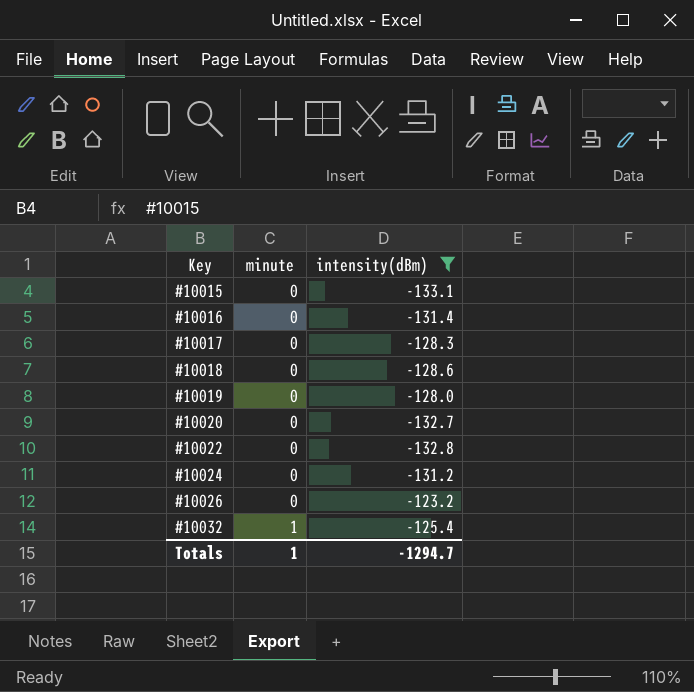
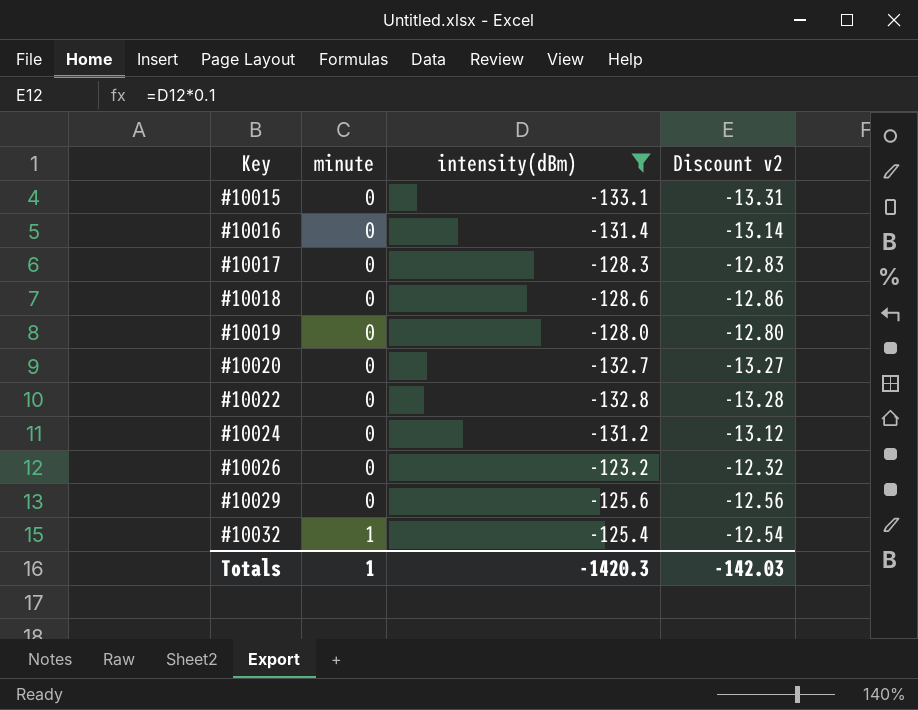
column Discount v2 | formula: none -> [intensity(dBm)] * 0.1
row #10029: none -> 0 | -125.6 | -12.56
Totals | intensity(dBm): -1294.7 -> -1420.3

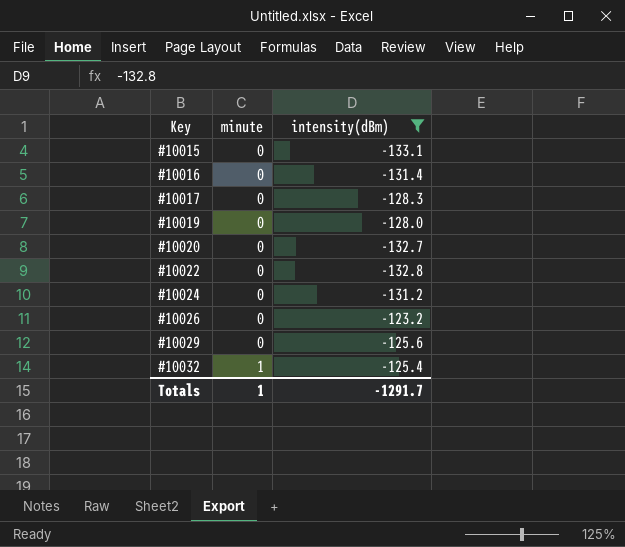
column Discount v2 | formula: [intensity(dBm)] * 0.1 -> none
row #10018: 0 | -128.6 | -12.86 -> none
Totals | intensity(dBm): -1420.3 -> -1291.7

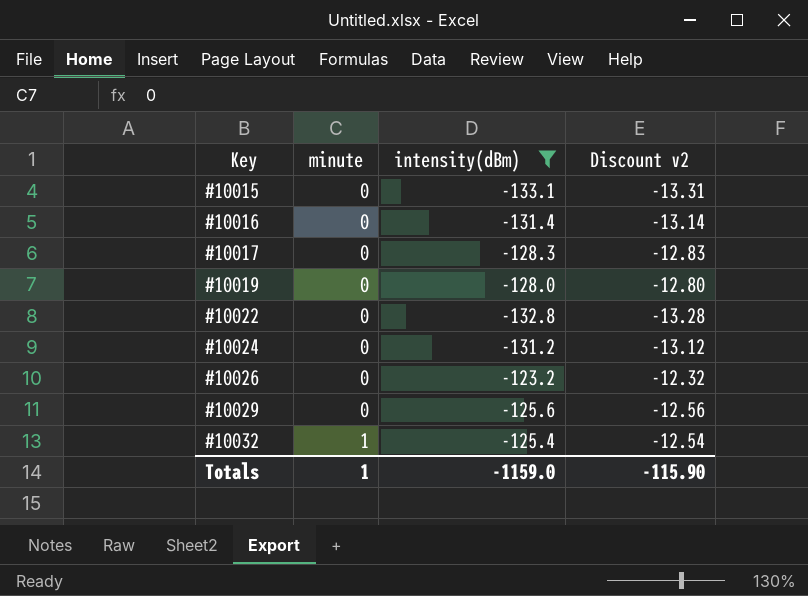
column Discount v2 | formula: none -> [intensity(dBm)] * 0.1
row #10020: 0 | -132.7 -> none
Totals | intensity(dBm): -1291.7 -> -1159.0

